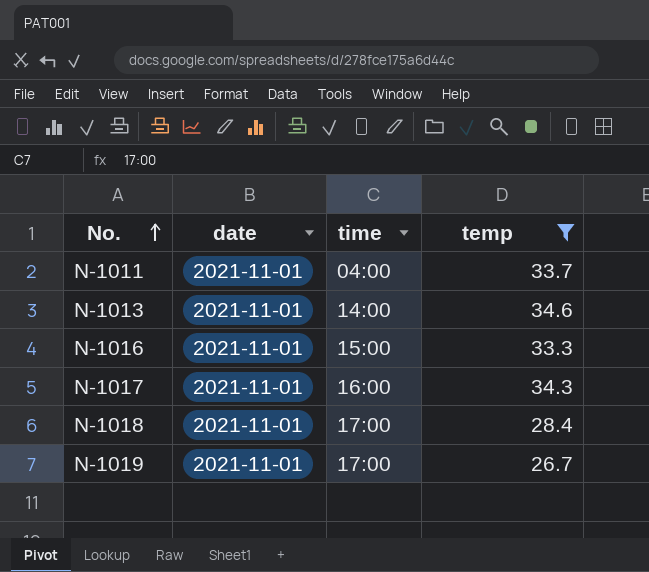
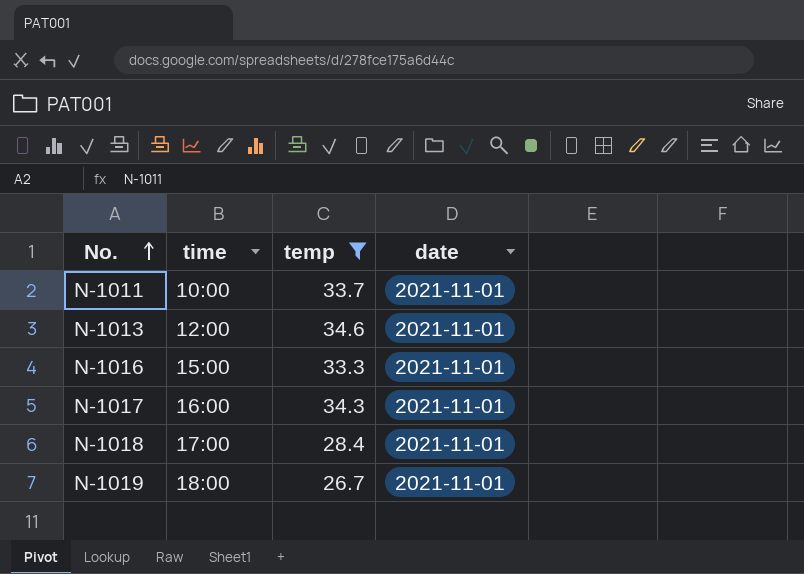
column date | position: 2 -> 4
N-1011 | time: 04:00 -> 10:00
N-1013 | time: 14:00 -> 12:00
N-1019 | time: 17:00 -> 18:00

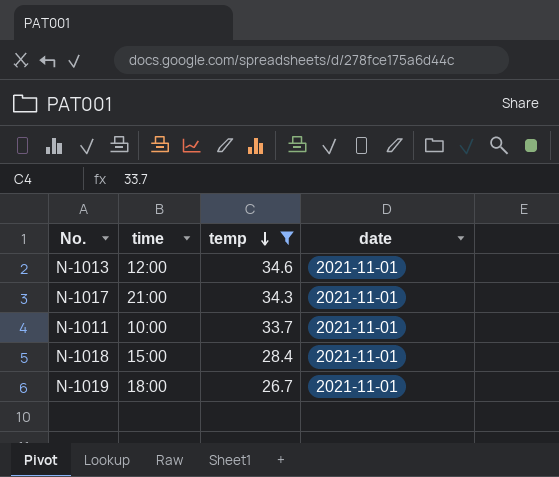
row order: No. ascending -> temp descending
row N-1016: 15:00 | 33.3 | 2021-11-01 -> none
N-1017 | time: 16:00 -> 21:00
N-1018 | time: 17:00 -> 15:00

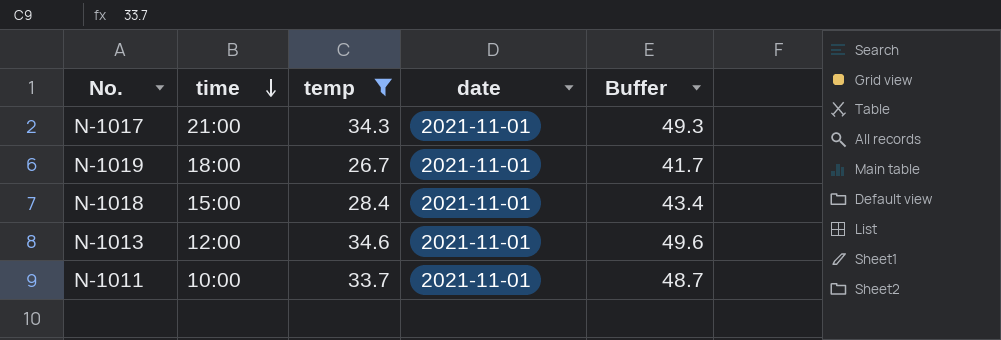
row order: temp descending -> time descending
column Buffer | formula: none -> [temp] + 15

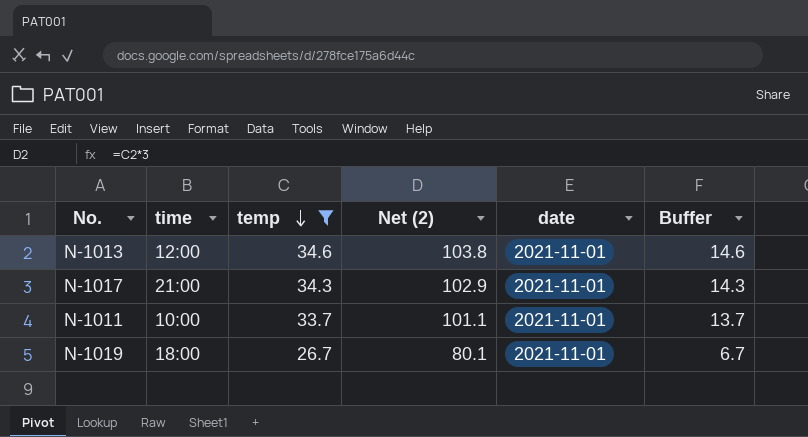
row order: time descending -> temp descending
column Net (2) | formula: none -> [temp] * 3
column Buffer | formula: [temp] + 15 -> [temp] - 20
row N-1018: 15:00 | 28.4 | 2021-11-01 | 43.4 -> none

